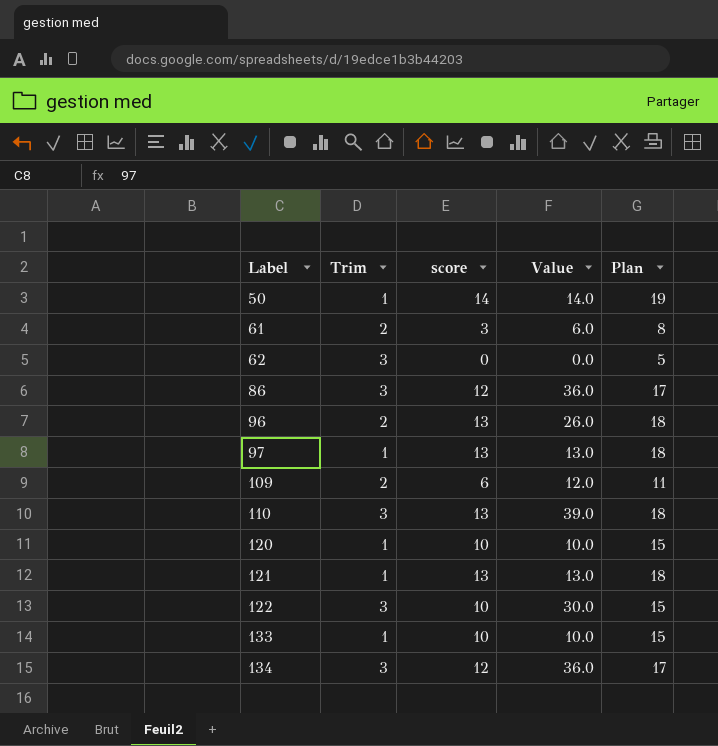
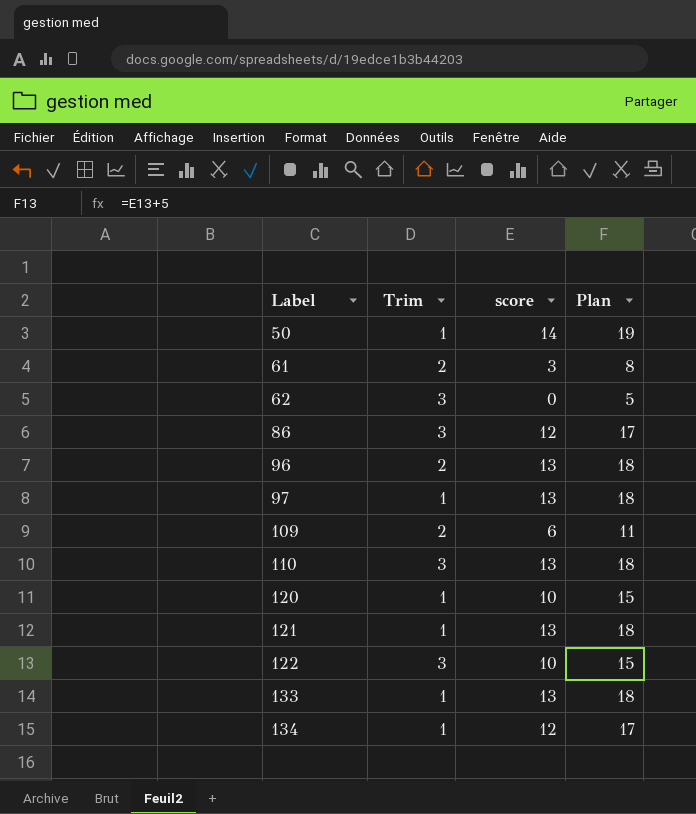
column Value | formula: [Trim] * [score] -> none
133 | score: 10 -> 13
133 | Plan: 15 -> 18
134 | Trim: 3 -> 1

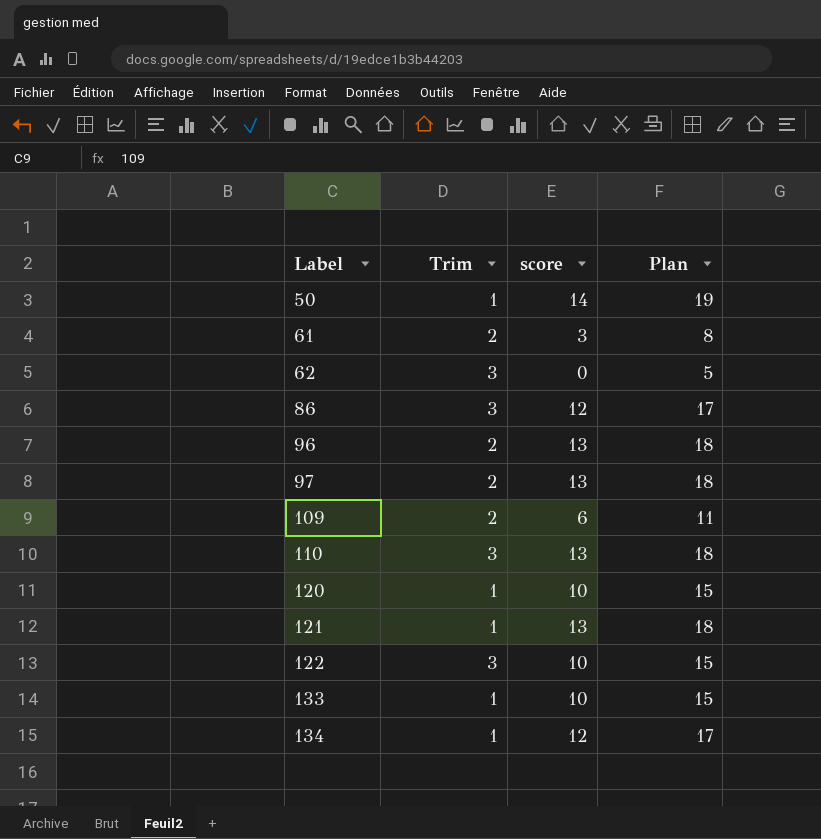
97 | Trim: 1 -> 2
133 | score: 13 -> 10
133 | Plan: 18 -> 15

